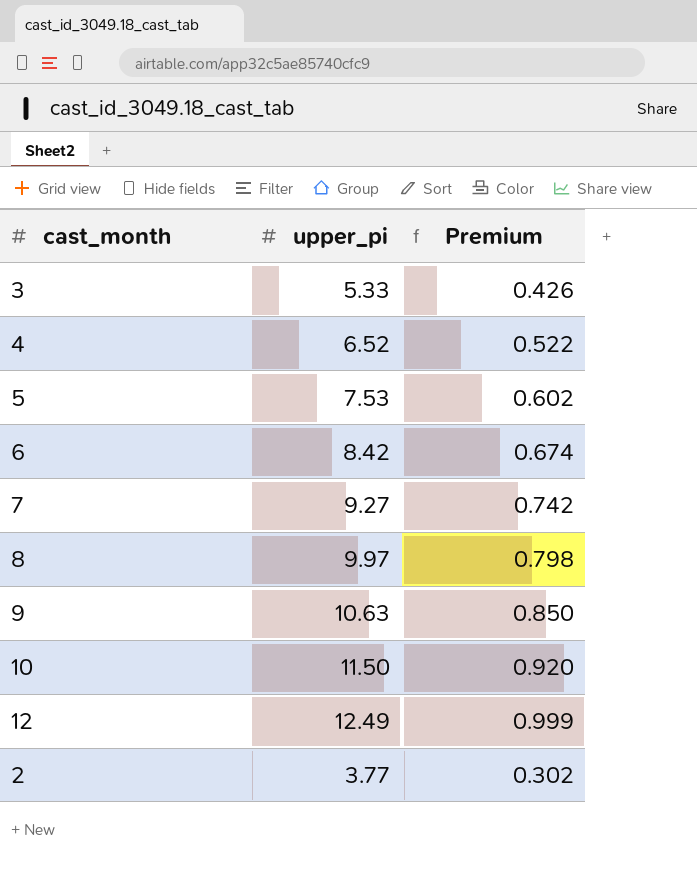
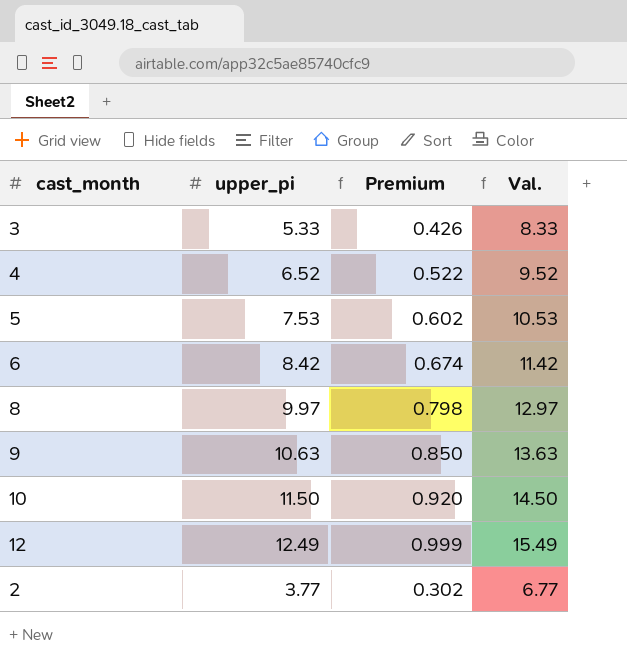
column Val. | formula: none -> [upper_pi] + 3
row 7: 9.27 | 0.742 -> none

